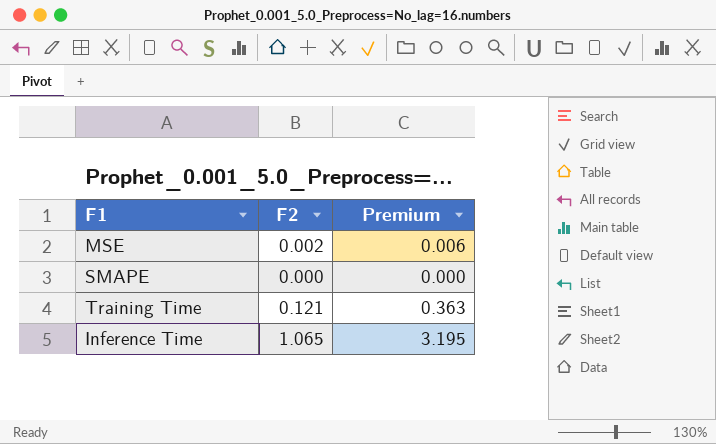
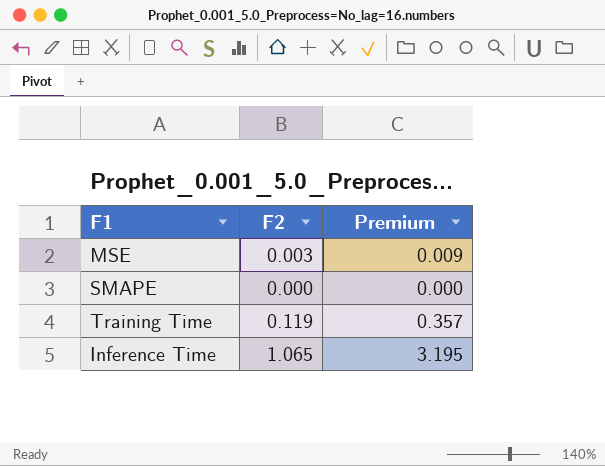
MSE | F2: 0.002 -> 0.003
MSE | Premium: 0.006 -> 0.009
Training Time | F2: 0.121 -> 0.119
Training Time | Premium: 0.363 -> 0.357

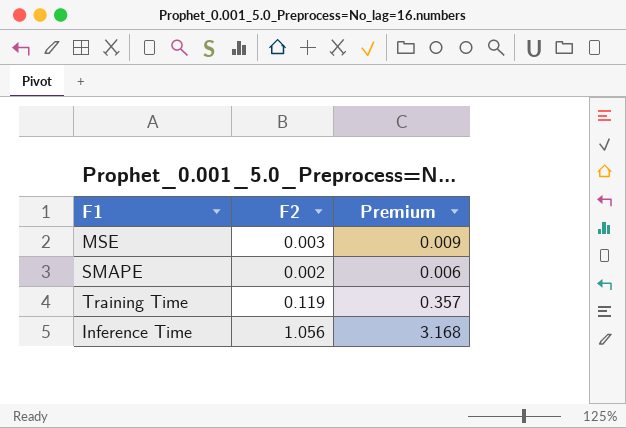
SMAPE | F2: 0.000 -> 0.002
SMAPE | Premium: 0.000 -> 0.006
Inference Time | F2: 1.065 -> 1.056
Inference Time | Premium: 3.195 -> 3.168

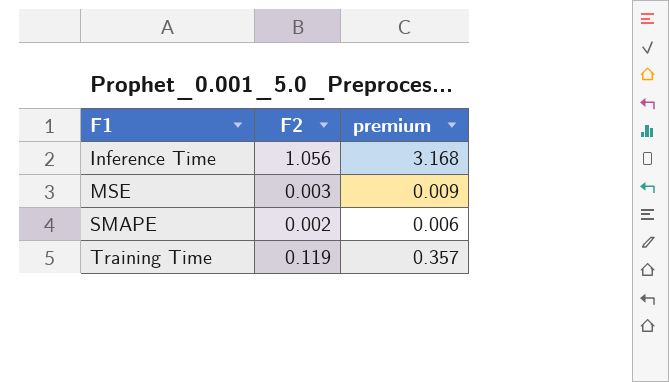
row order: none -> F1 ascending
column name: Premium -> premium

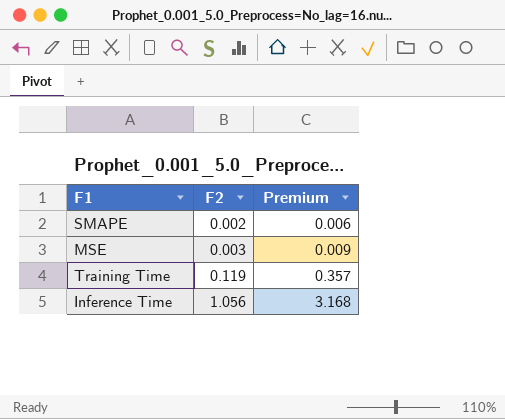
row order: F1 ascending -> F2 ascending
column name: premium -> Premium

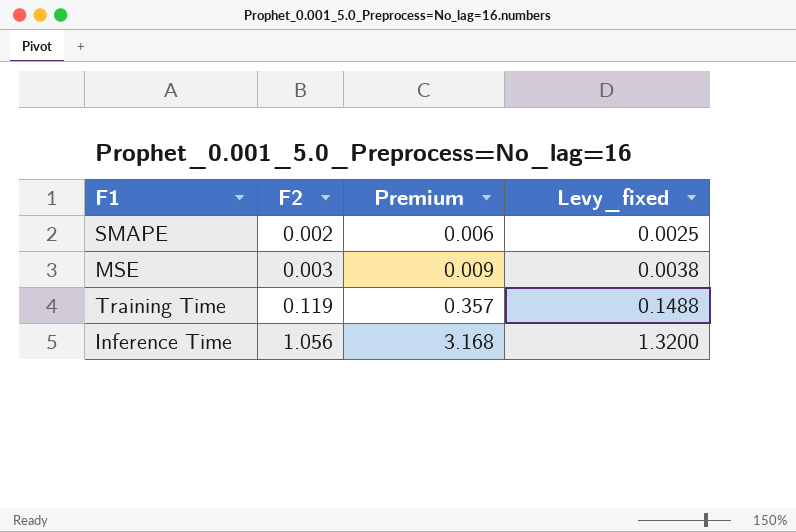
column Levy_fixed | formula: none -> [F2] * 1.25

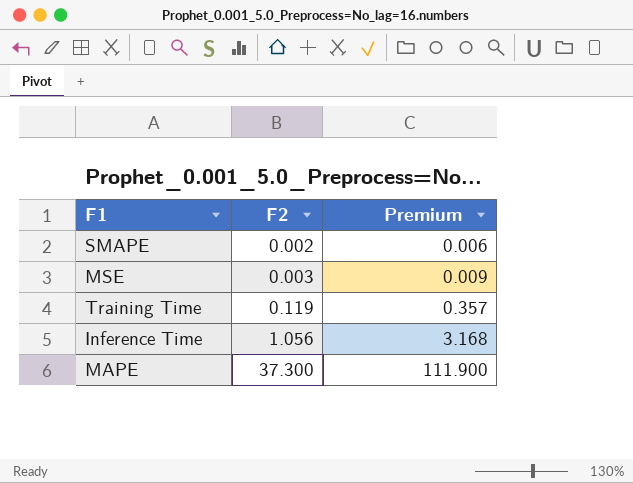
column Levy_fixed | formula: [F2] * 1.25 -> none
row MAPE: none -> 37.300 | 111.900

